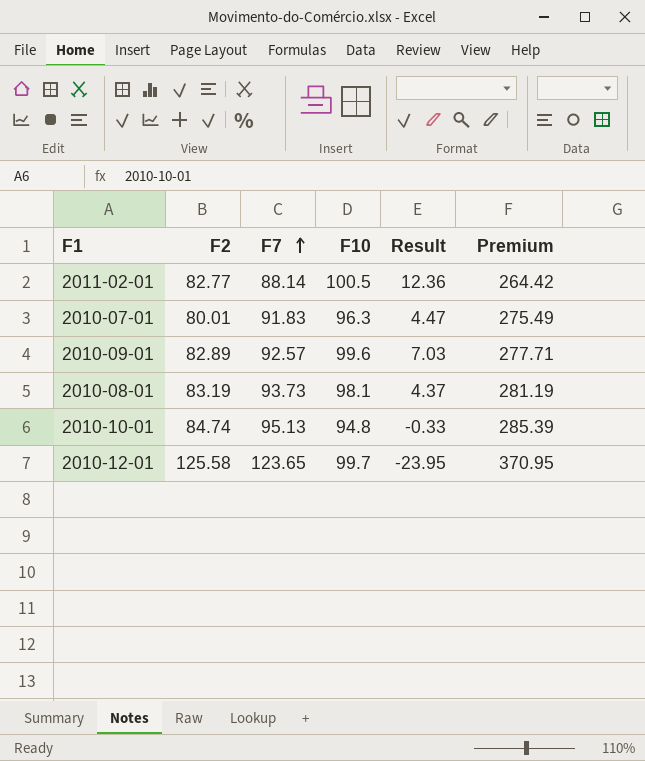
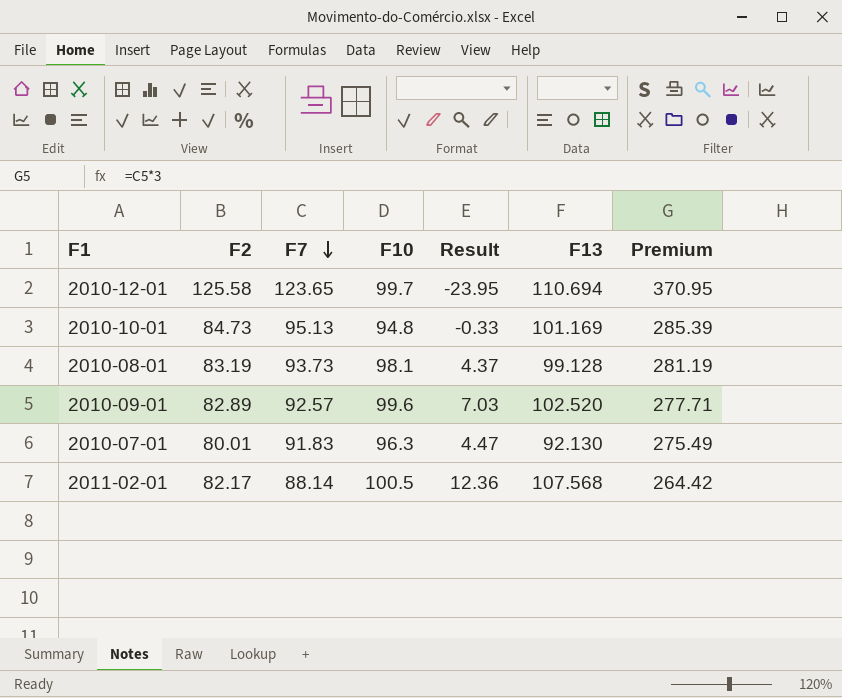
row order: F7 ascending -> F7 descending
column F13 | position: none -> 6
2010-10-01 | F2: 84.74 -> 84.73
2011-02-01 | F2: 82.77 -> 82.17

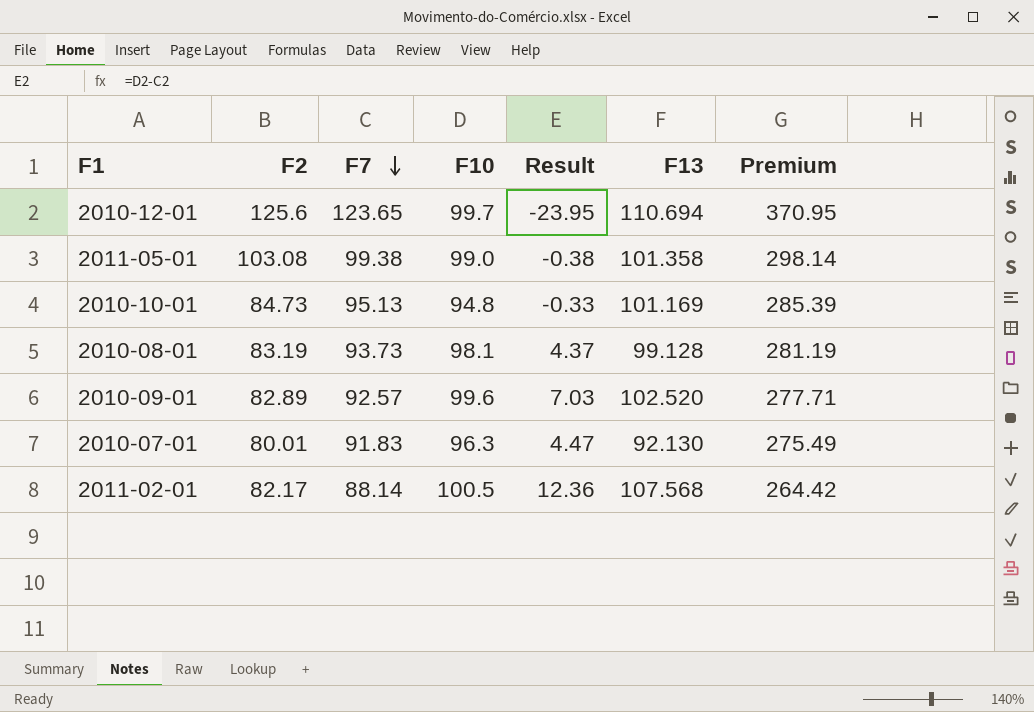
2010-12-01 | F2: 125.58 -> 125.6
row 2011-05-01: none -> 103.08 | 99.38 | 99.0 | -0.38 | 101.358 | 298.14

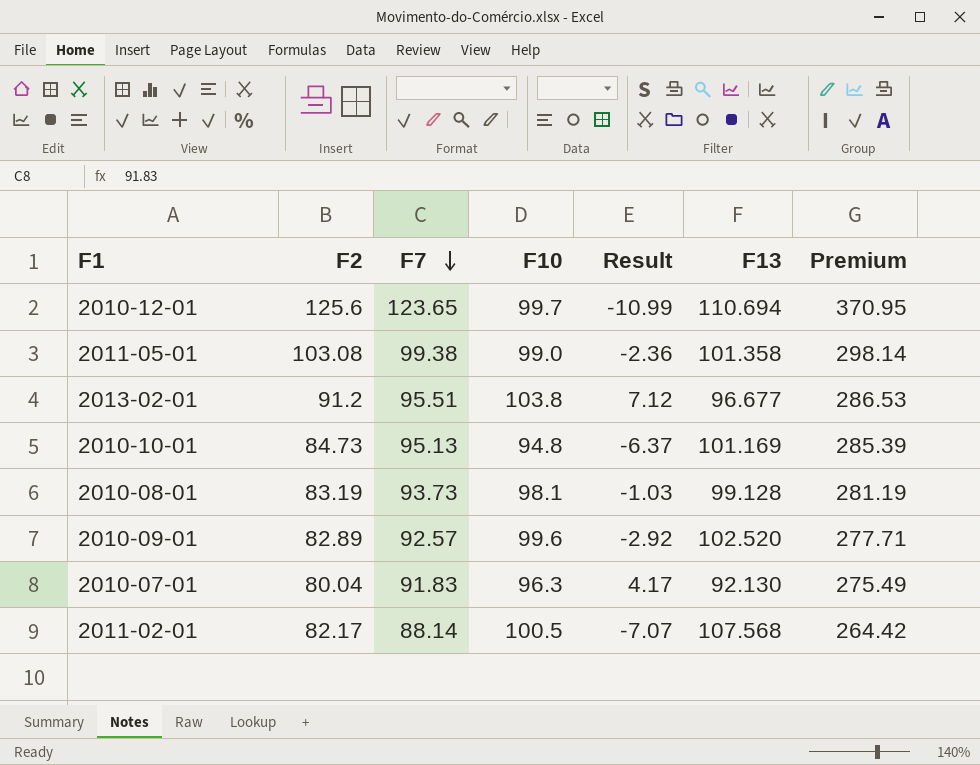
column Result | formula: [F10] - [F7] -> [F10] - [F13]
row 2013-02-01: none -> 91.2 | 95.51 | 103.8 | 7.12 | 96.677 | 286.53
2010-07-01 | F2: 80.01 -> 80.04

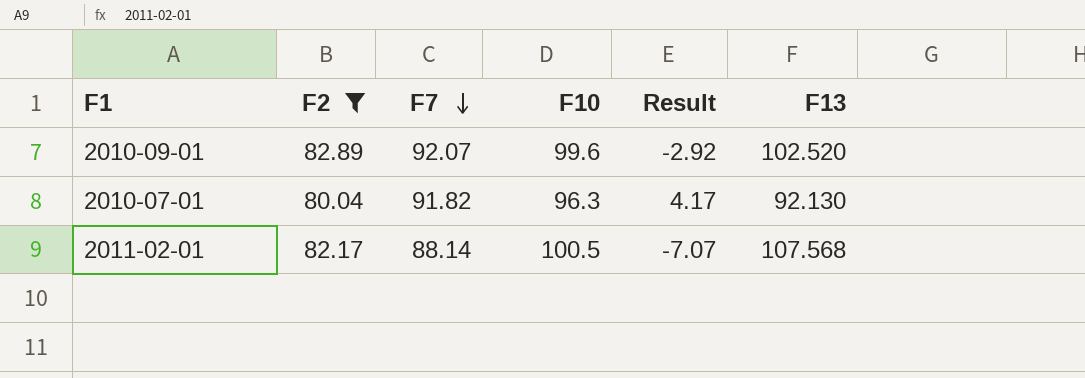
filter: none -> F2 <= 82.89
column Premium | formula: [F7] * 3 -> none
2010-09-01 | F7: 92.57 -> 92.07
2010-07-01 | F7: 91.83 -> 91.82

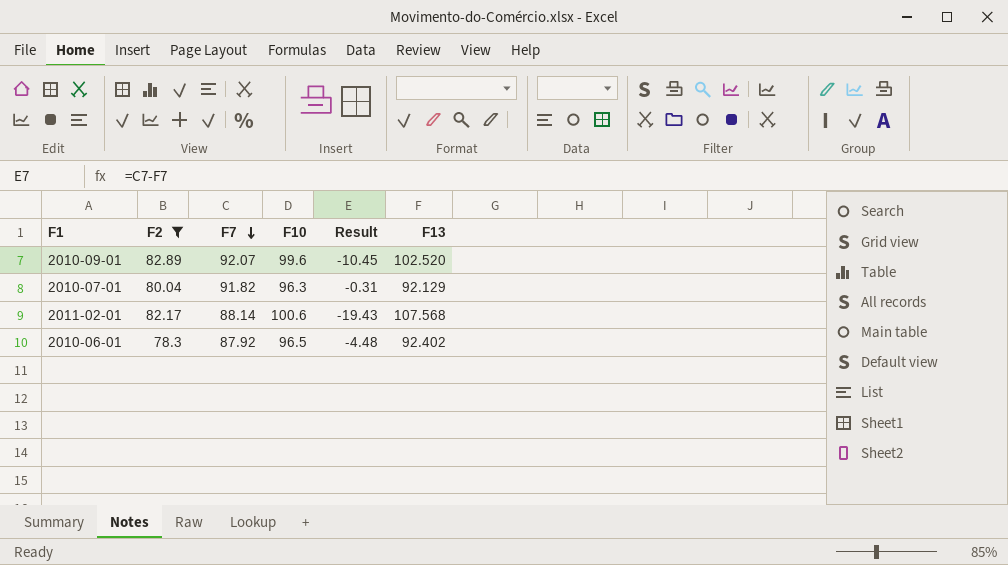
column Result | formula: [F10] - [F13] -> [F7] - [F13]
2010-07-01 | F13: 92.130 -> 92.129
2011-02-01 | F10: 100.5 -> 100.6
row 2010-06-01: none -> 78.3 | 87.92 | 96.5 | -4.48 | 92.402

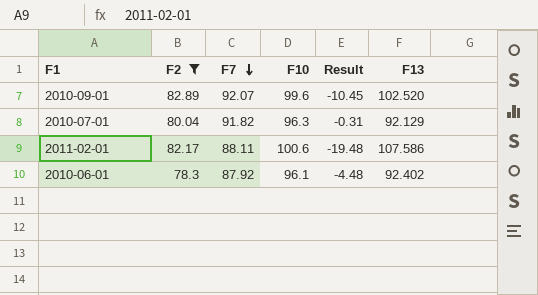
2011-02-01 | F7: 88.14 -> 88.11
2011-02-01 | Result: -19.43 -> -19.48
2011-02-01 | F13: 107.568 -> 107.586
2010-06-01 | F10: 96.5 -> 96.1

